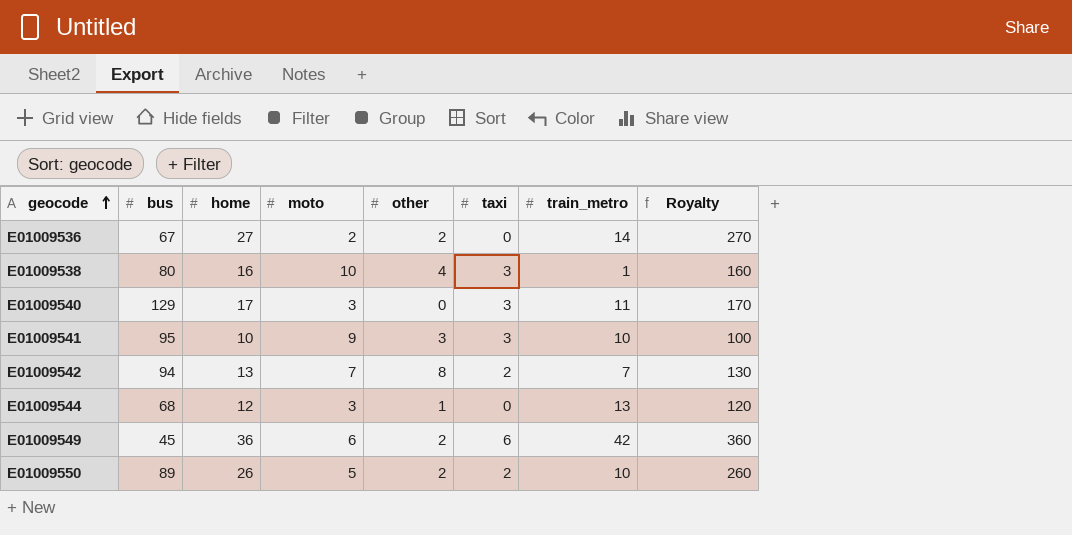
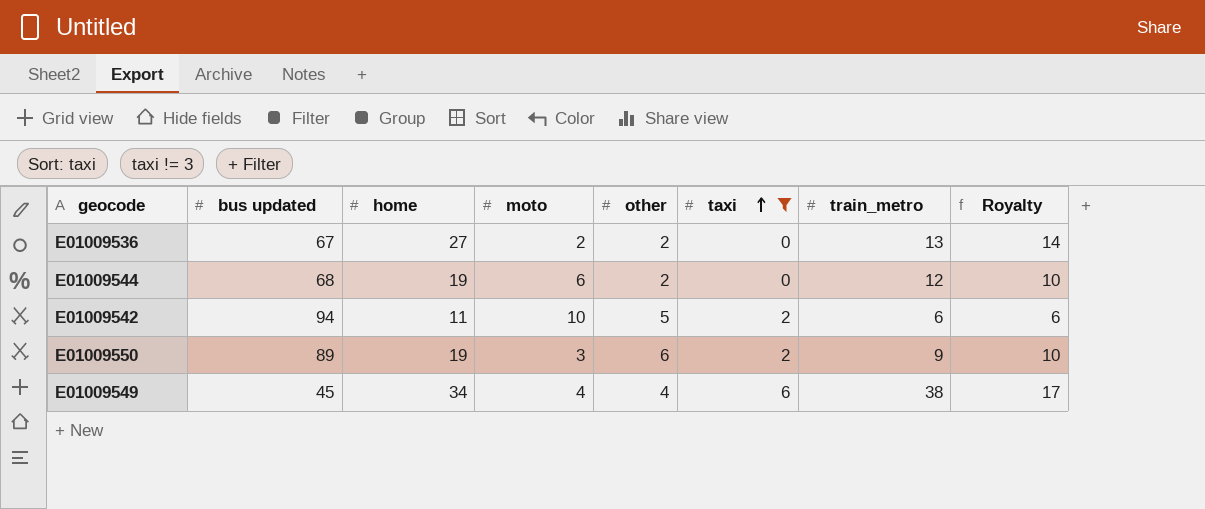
filter: none -> taxi != 3
row order: geocode ascending -> taxi ascending
column name: bus -> bus updated
column Royalty | formula: [home] * 10 -> [home] * 0.5
E01009536 | train_metro: 14 -> 13
E01009544 | home: 12 -> 19
E01009544 | moto: 3 -> 6
E01009544 | other: 1 -> 2
E01009544 | train_metro: 13 -> 12
E01009542 | home: 13 -> 11
E01009542 | moto: 7 -> 10
E01009542 | other: 8 -> 5
E01009542 | train_metro: 7 -> 6
E01009550 | home: 26 -> 19
E01009550 | moto: 5 -> 3
E01009550 | other: 2 -> 6
E01009550 | train_metro: 10 -> 9
E01009549 | home: 36 -> 34
E01009549 | moto: 6 -> 4
E01009549 | other: 2 -> 4
E01009549 | train_metro: 42 -> 38

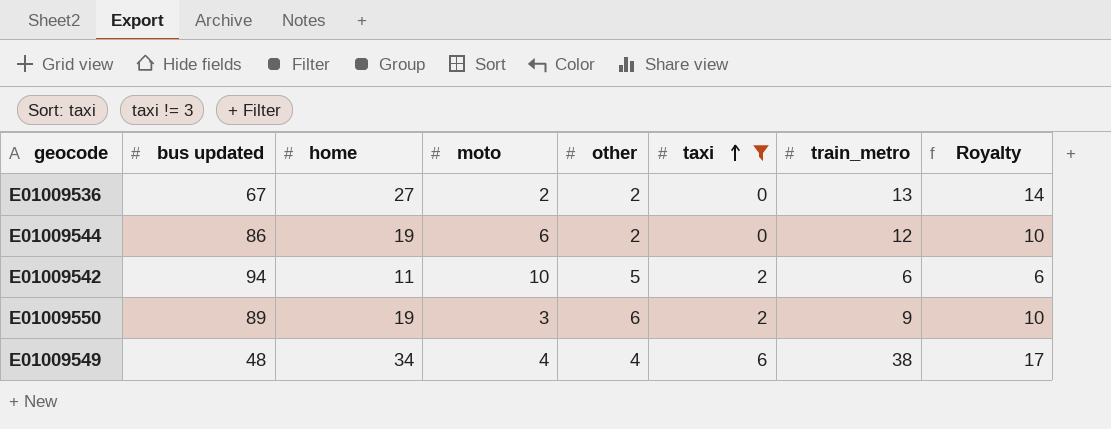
E01009544 | bus updated: 68 -> 86
E01009549 | bus updated: 45 -> 48

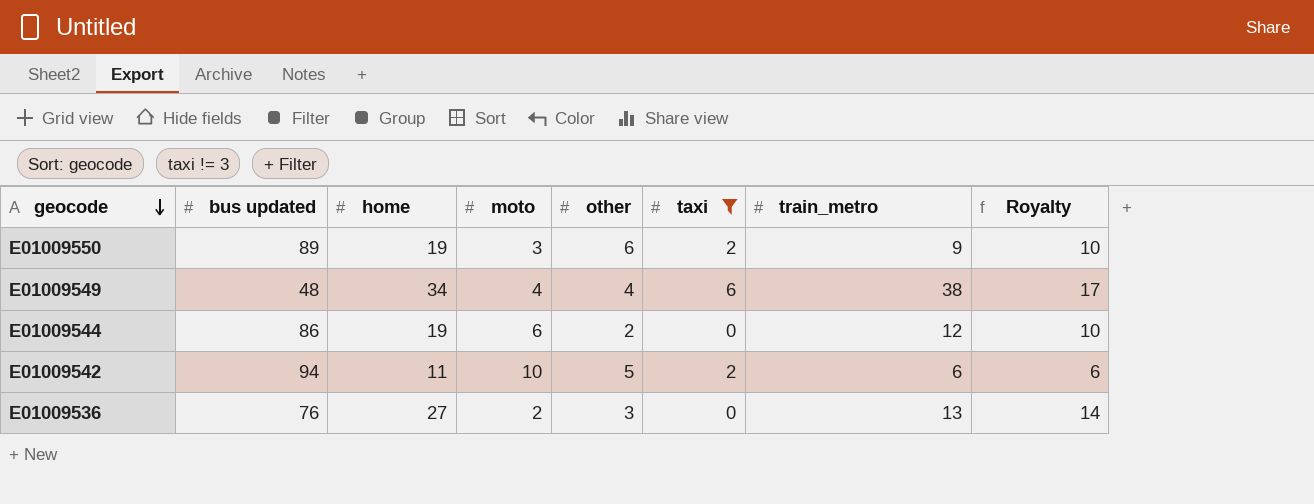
row order: taxi ascending -> geocode descending
E01009536 | bus updated: 67 -> 76
E01009536 | other: 2 -> 3

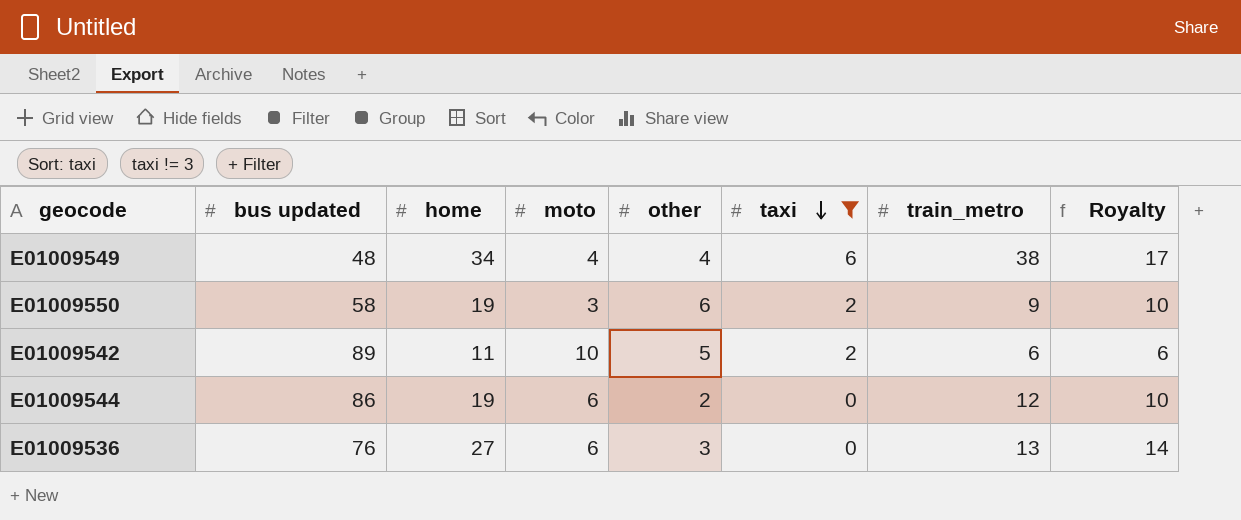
row order: geocode descending -> taxi descending
E01009550 | bus updated: 89 -> 58
E01009542 | bus updated: 94 -> 89
E01009536 | moto: 2 -> 6

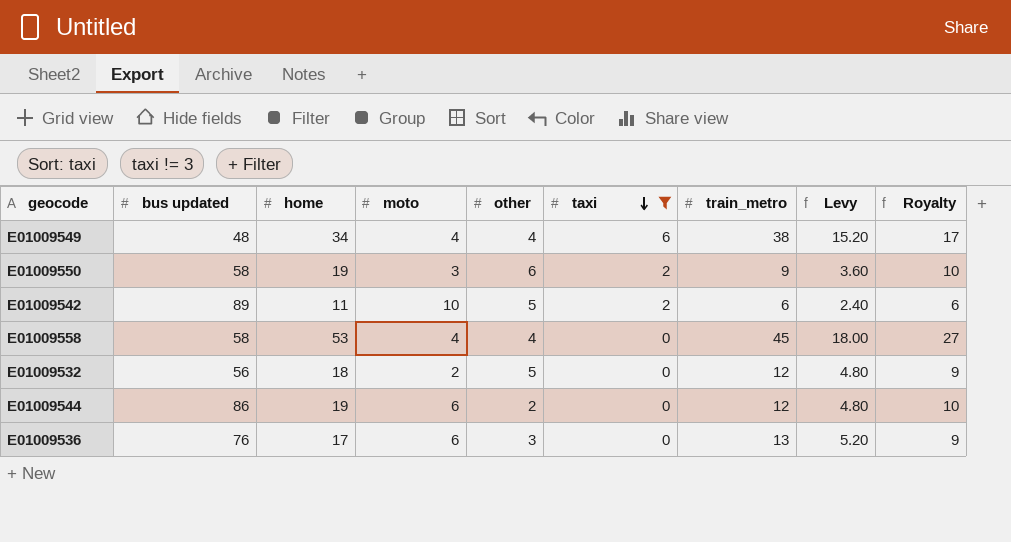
column Levy | formula: none -> [train_metro] * 0.4
row E01009558: none -> 58 | 53 | 4 | 4 | 0 | 45 | 18.00 | 27
row E01009532: none -> 56 | 18 | 2 | 5 | 0 | 12 | 4.80 | 9
E01009536 | home: 27 -> 17
E01009536 | Royalty: 14 -> 9

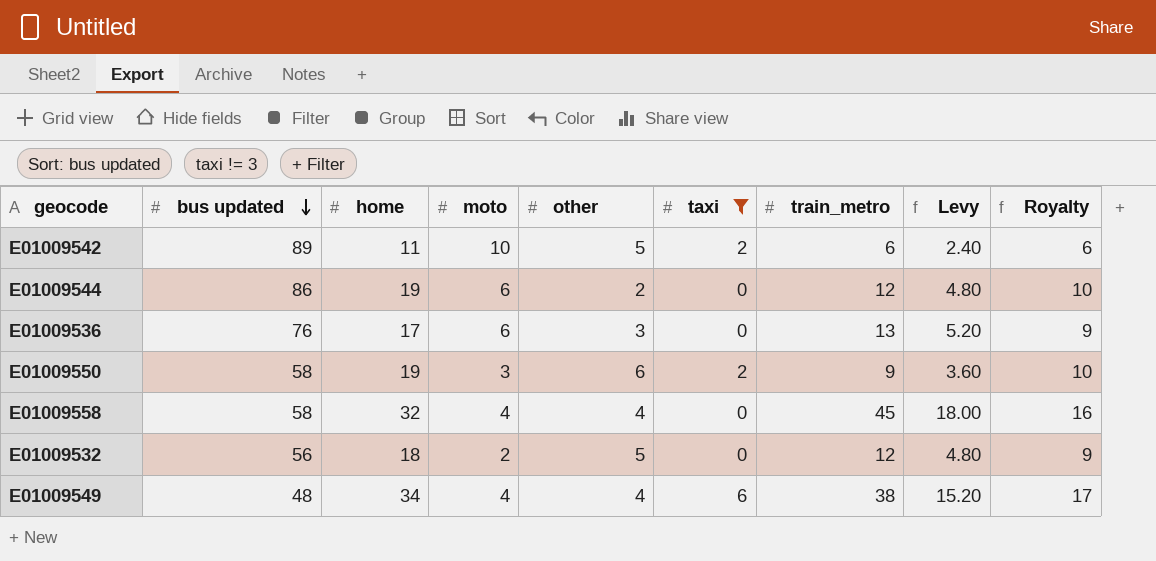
row order: taxi descending -> bus updated descending
E01009558 | home: 53 -> 32
E01009558 | Royalty: 27 -> 16

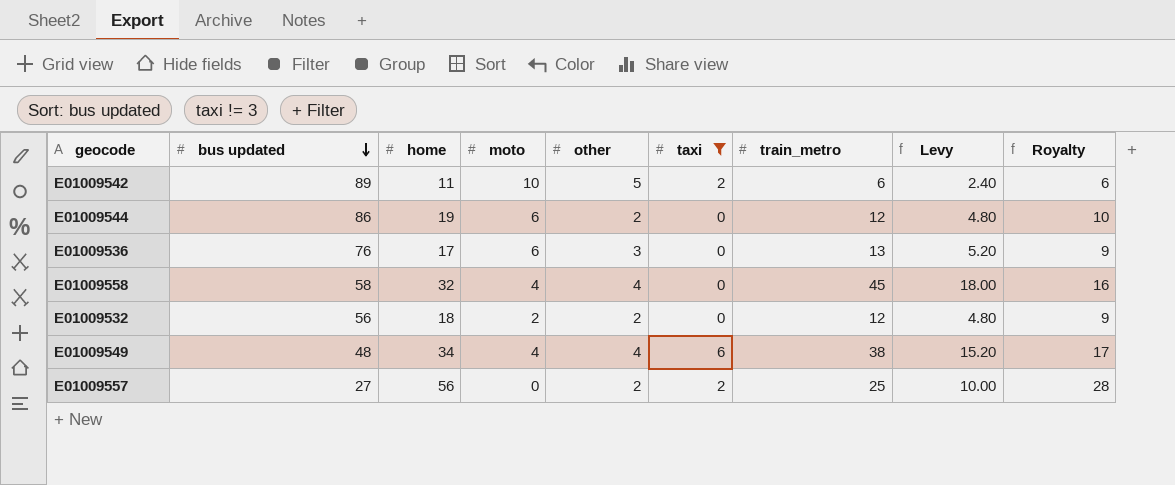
row E01009550: 58 | 19 | 3 | 6 | 2 | 9 | 3.60 | 10 -> none
E01009532 | other: 5 -> 2
row E01009557: none -> 27 | 56 | 0 | 2 | 2 | 25 | 10.00 | 28

